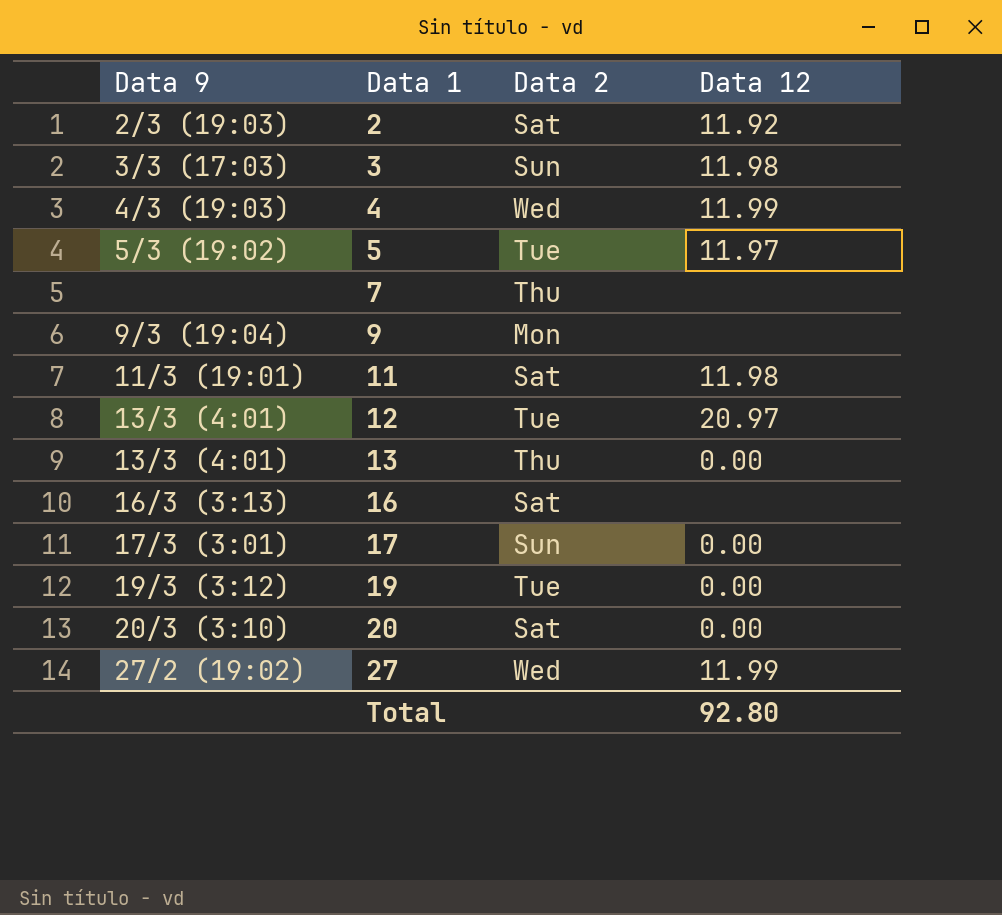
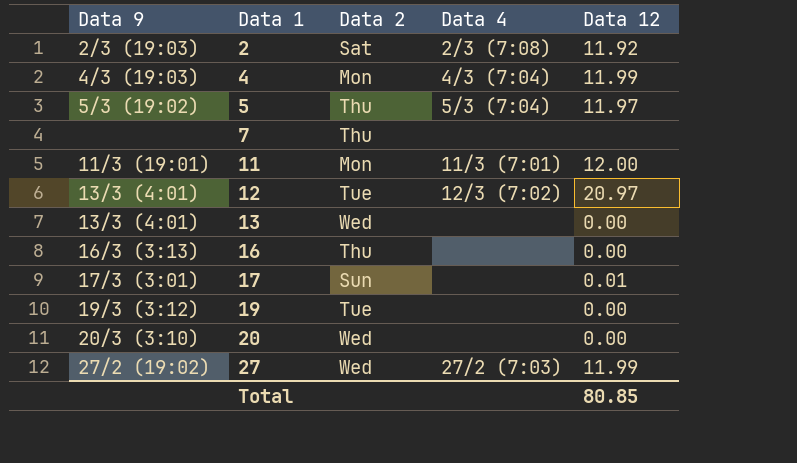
column Data 4 | position: none -> 4
row 3: 3/3 (17:03) | Sun | 11.98 -> none
row 9: 9/3 (19:04) | Mon | none -> none
4 | Data 2: Wed -> Mon
5 | Data 2: Tue -> Thu
11 | Data 2: Sat -> Mon
11 | Data 12: 11.98 -> 12.00
13 | Data 2: Thu -> Wed
16 | Data 2: Sat -> Thu
16 | Data 12: none -> 0.00
17 | Data 12: 0.00 -> 0.01
20 | Data 2: Sat -> Wed
Total | Data 12: 92.80 -> 80.85

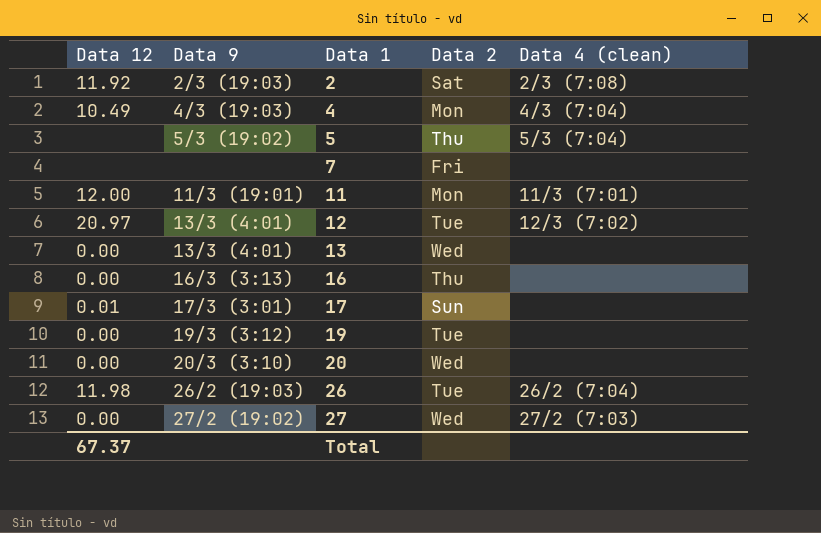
column Data 12 | position: 5 -> 1
column name: Data 4 -> Data 4 (clean)
4 | Data 12: 11.99 -> 10.49
5 | Data 12: 11.97 -> none
7 | Data 2: Thu -> Fri
row 26: none -> 11.98 | 26/2 (19:03) | Tue | 26/2 (7:04)
27 | Data 12: 11.99 -> 0.00
Total | Data 12: 80.85 -> 67.37

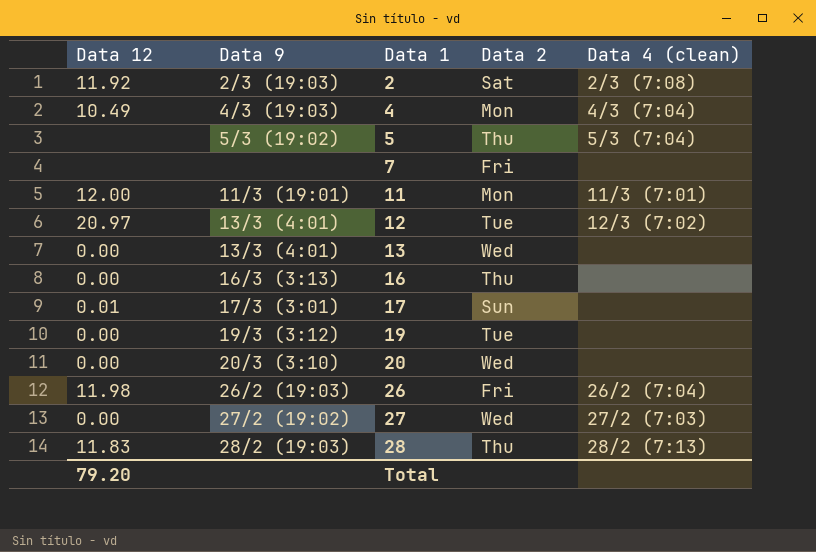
26 | Data 2: Tue -> Fri
row 28: none -> 11.83 | 28/2 (19:03) | Thu | 28/2 (7:13)
Total | Data 12: 67.37 -> 79.20

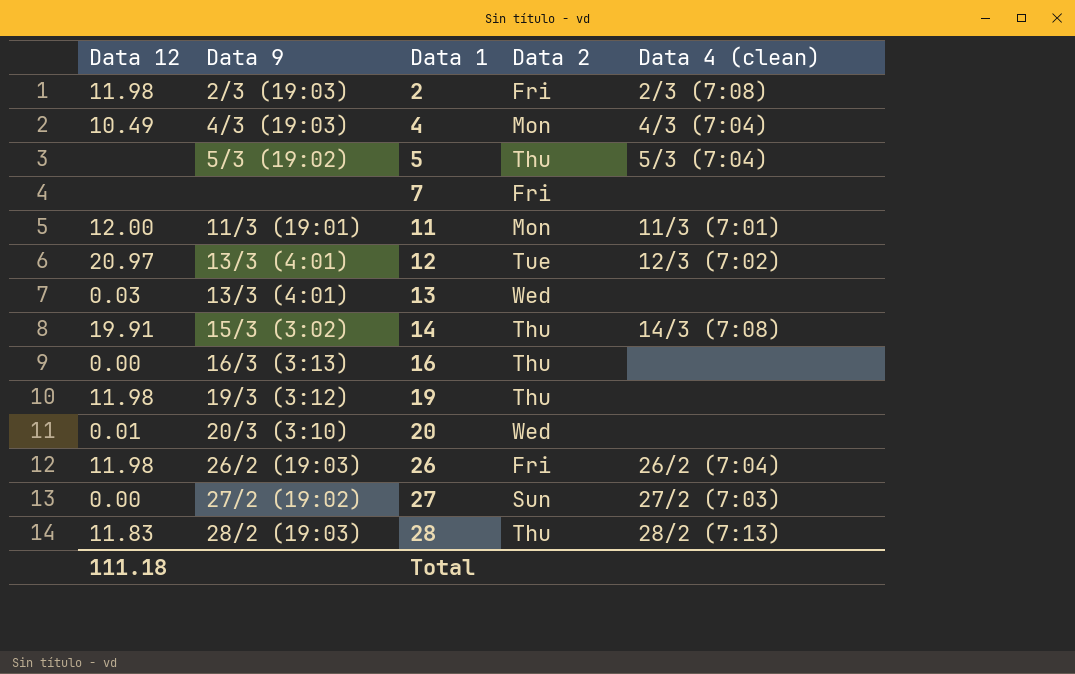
row 17: 0.01 | 17/3 (3:01) | Sun | none -> none
2 | Data 12: 11.92 -> 11.98
2 | Data 2: Sat -> Fri
13 | Data 12: 0.00 -> 0.03
row 14: none -> 19.91 | 15/3 (3:02) | Thu | 14/3 (7:08)
19 | Data 12: 0.00 -> 11.98
19 | Data 2: Tue -> Thu
20 | Data 12: 0.00 -> 0.01
27 | Data 2: Wed -> Sun
Total | Data 12: 79.20 -> 111.18

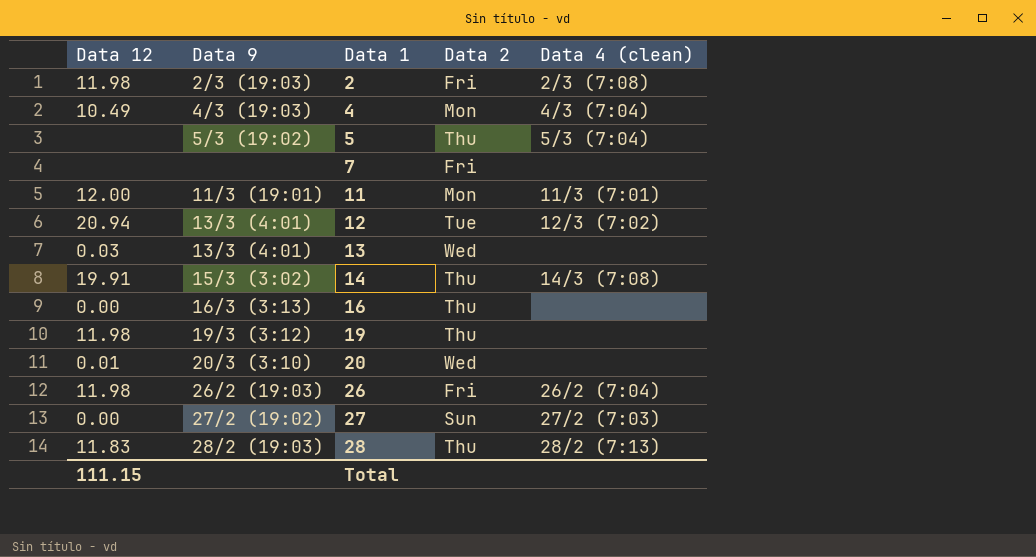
12 | Data 12: 20.97 -> 20.94
Total | Data 12: 111.18 -> 111.15

